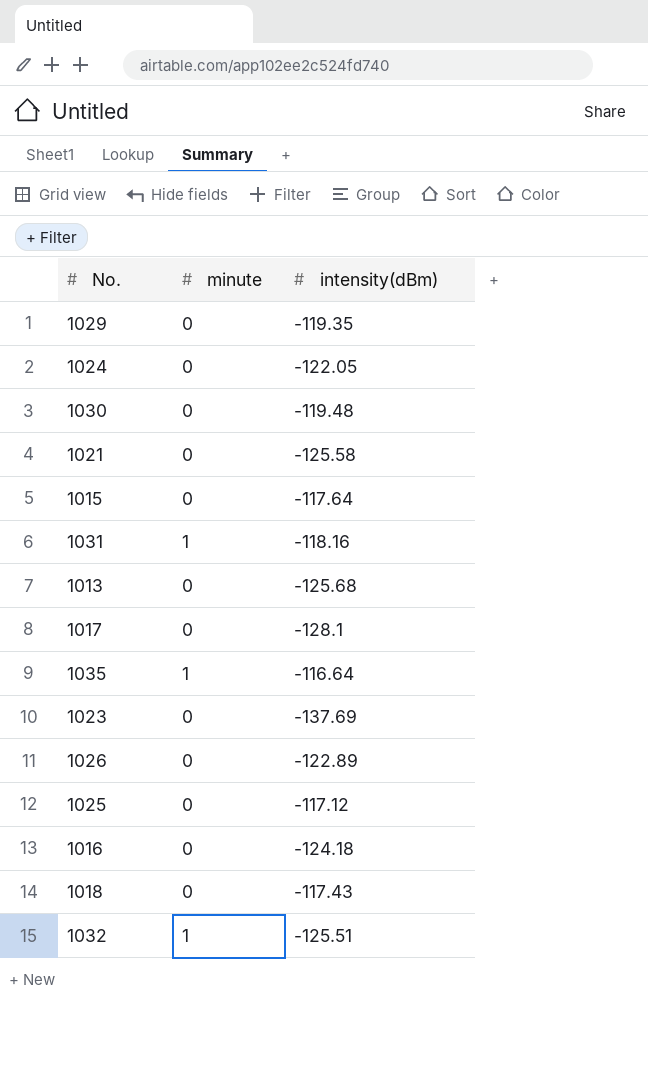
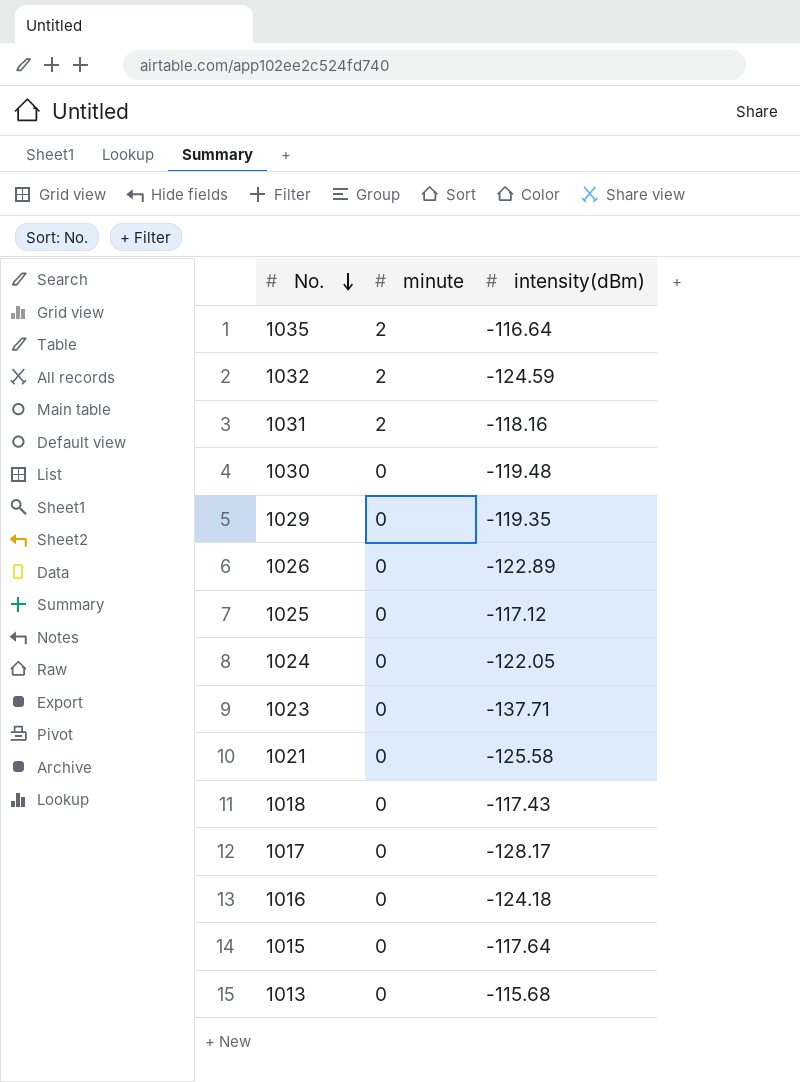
row order: none -> No. descending
1035 | minute: 1 -> 2
1032 | minute: 1 -> 2
1032 | intensity(dBm): -125.51 -> -124.59
1031 | minute: 1 -> 2
1023 | intensity(dBm): -137.69 -> -137.71
1017 | intensity(dBm): -128.1 -> -128.17
1013 | intensity(dBm): -125.68 -> -115.68

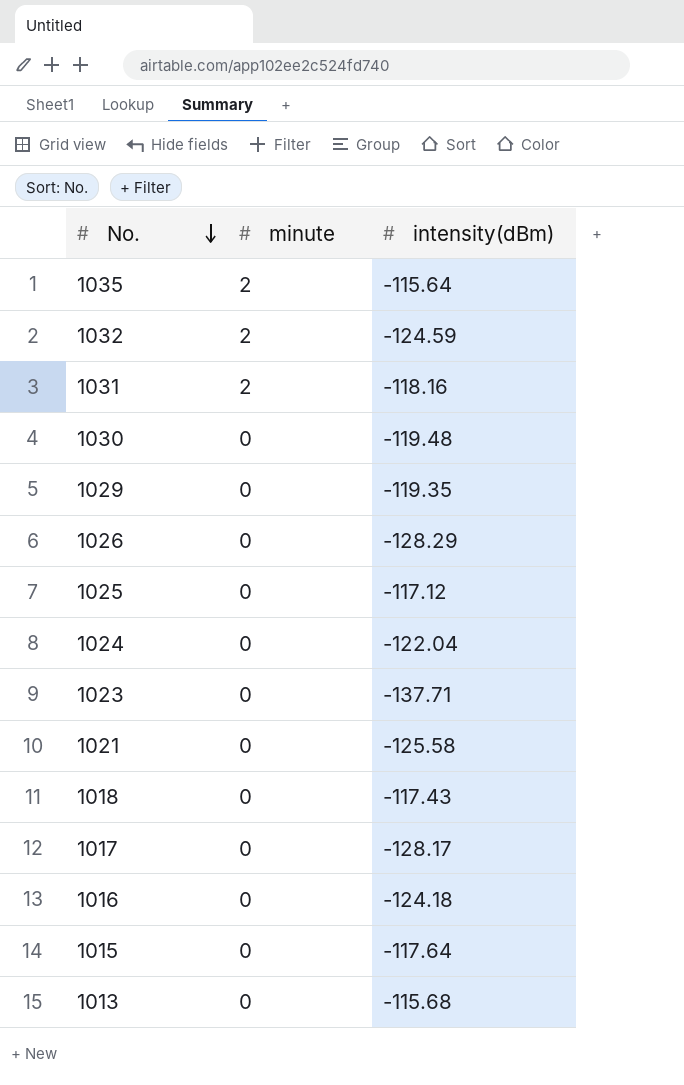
1035 | intensity(dBm): -116.64 -> -115.64
1026 | intensity(dBm): -122.89 -> -128.29
1024 | intensity(dBm): -122.05 -> -122.04

